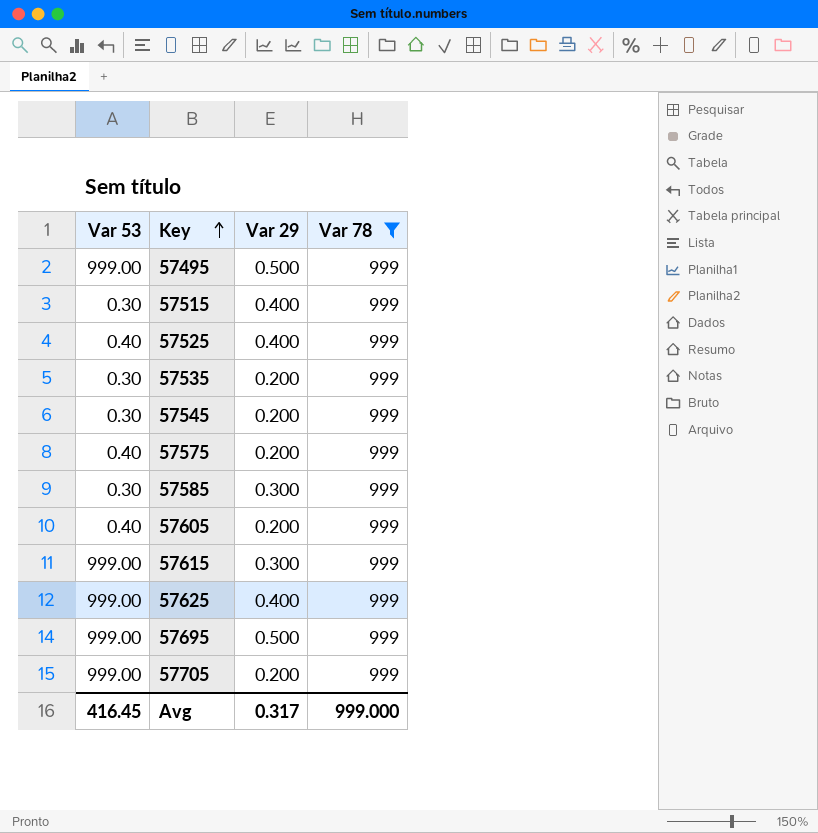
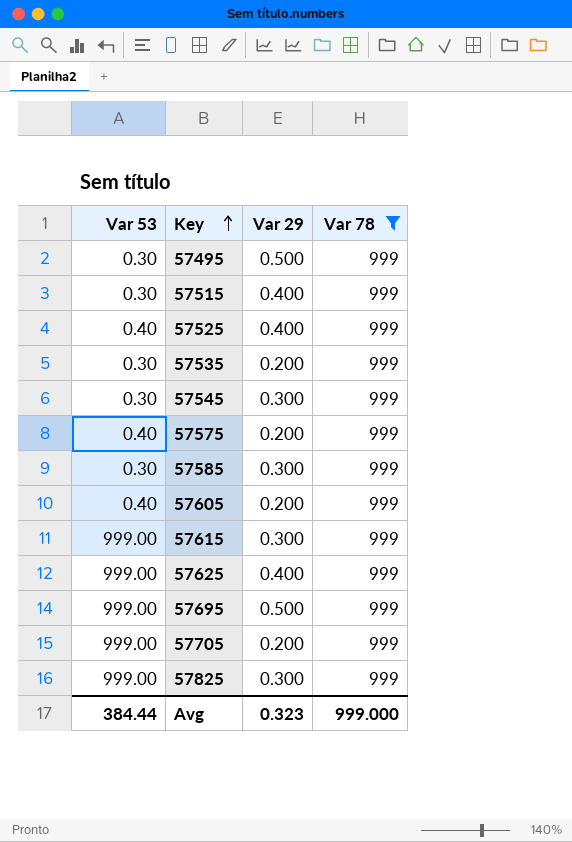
57495 | Var 53: 999.00 -> 0.30
57545 | Var 29: 0.200 -> 0.300
row 57825: none -> 999.00 | 0.300 | 999
Avg | Var 53: 416.45 -> 384.44
Avg | Var 29: 0.317 -> 0.323

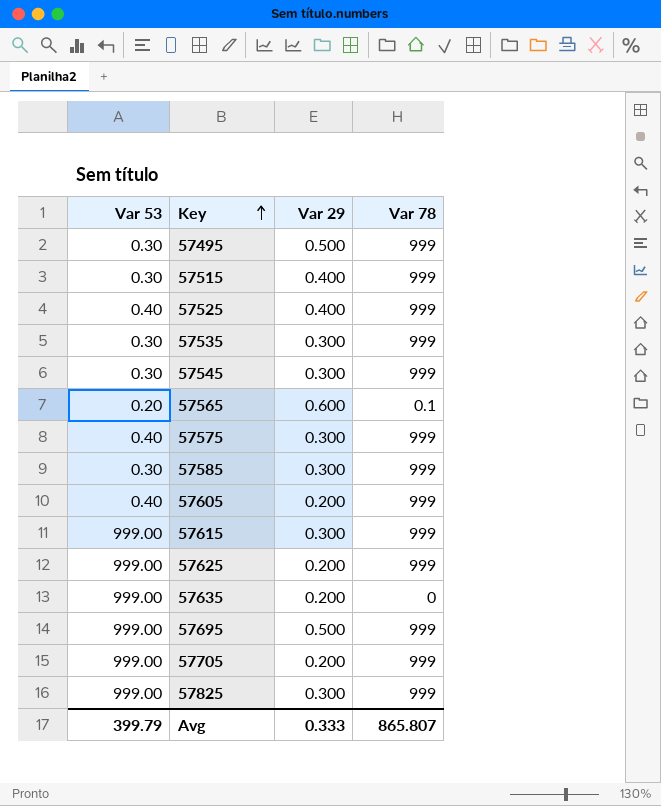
filter: Var 78 = 999 -> none
57535 | Var 29: 0.200 -> 0.300
57575 | Var 29: 0.200 -> 0.300
57625 | Var 29: 0.400 -> 0.200
Avg | Var 53: 384.44 -> 399.79
Avg | Var 29: 0.323 -> 0.333
Avg | Var 78: 999.000 -> 865.807

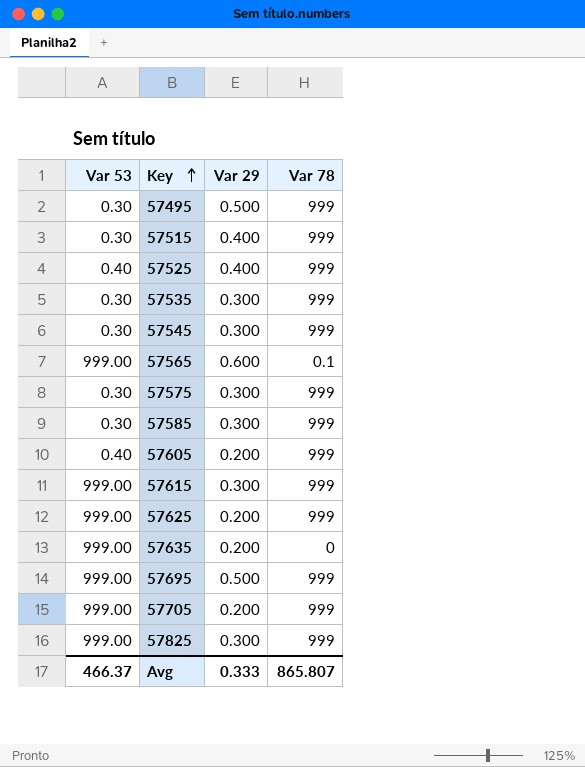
57565 | Var 53: 0.20 -> 999.00
57575 | Var 53: 0.40 -> 0.30
Avg | Var 53: 399.79 -> 466.37

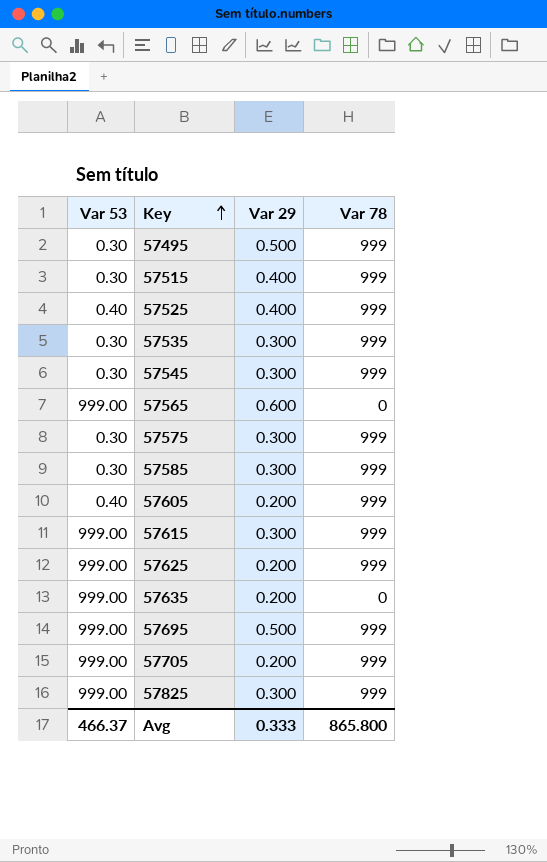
57565 | Var 78: 0.1 -> 0
Avg | Var 78: 865.807 -> 865.800

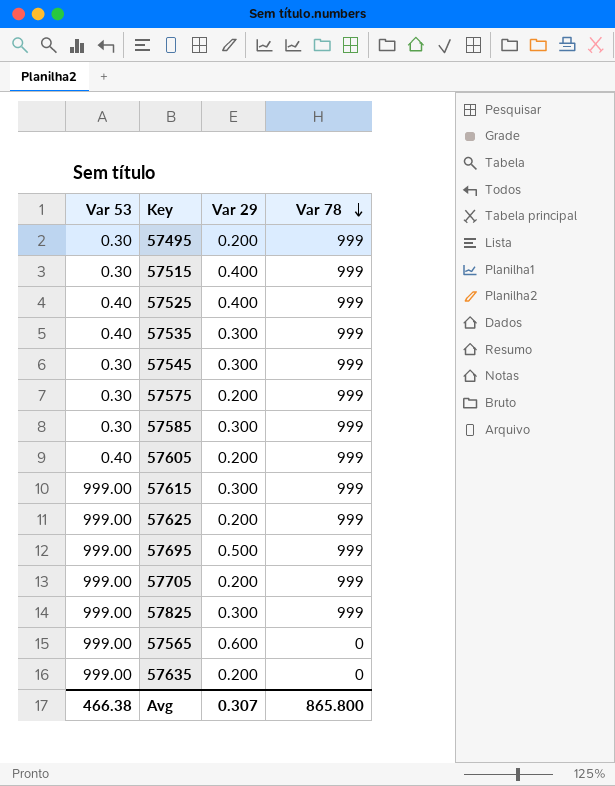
row order: Key ascending -> Var 78 descending
57495 | Var 29: 0.500 -> 0.200
57535 | Var 53: 0.30 -> 0.40
57575 | Var 29: 0.300 -> 0.200
Avg | Var 53: 466.37 -> 466.38
Avg | Var 29: 0.333 -> 0.307

